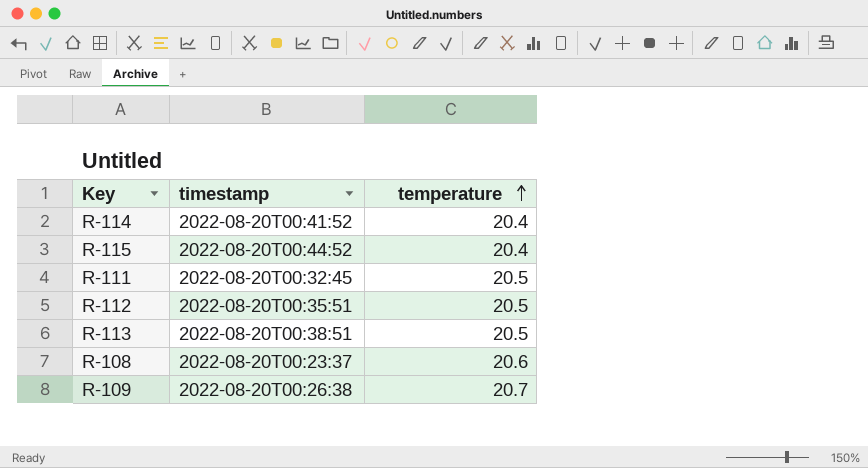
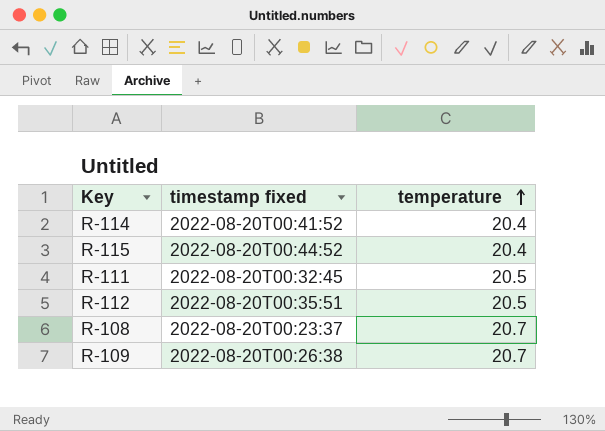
column name: timestamp -> timestamp fixed
row R-113: 2022-08-20T00:38:51 | 20.5 -> none
R-108 | temperature: 20.6 -> 20.7

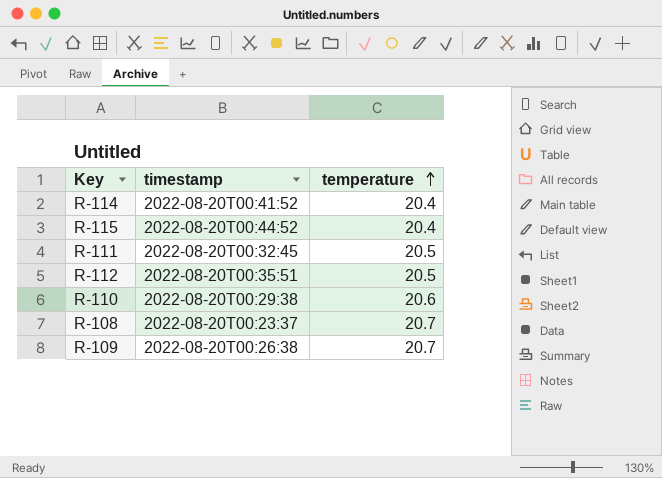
column name: timestamp fixed -> timestamp
row R-110: none -> 2022-08-20T00:29:38 | 20.6

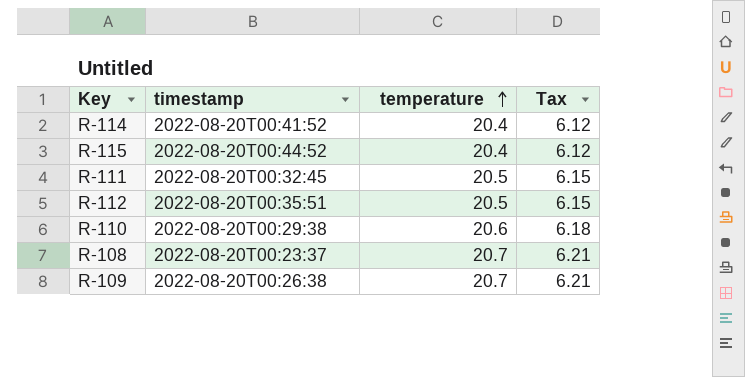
column Tax | formula: none -> [temperature] * 0.3

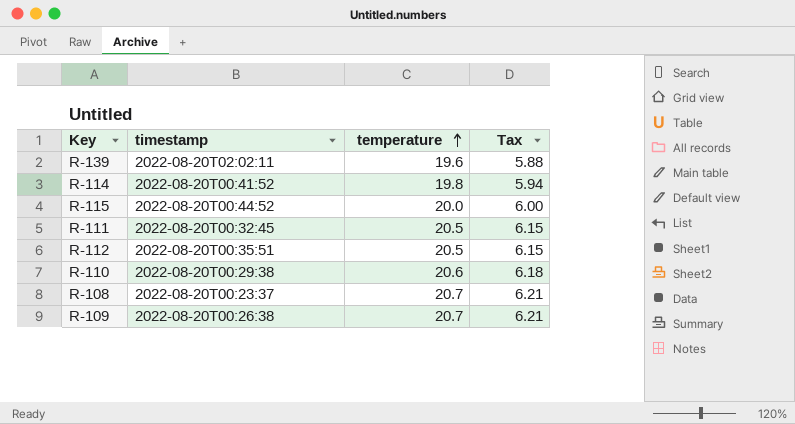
row R-139: none -> 2022-08-20T02:02:11 | 19.6 | 5.88
R-114 | temperature: 20.4 -> 19.8
R-114 | Tax: 6.12 -> 5.94
R-115 | temperature: 20.4 -> 20.0
R-115 | Tax: 6.12 -> 6.00

